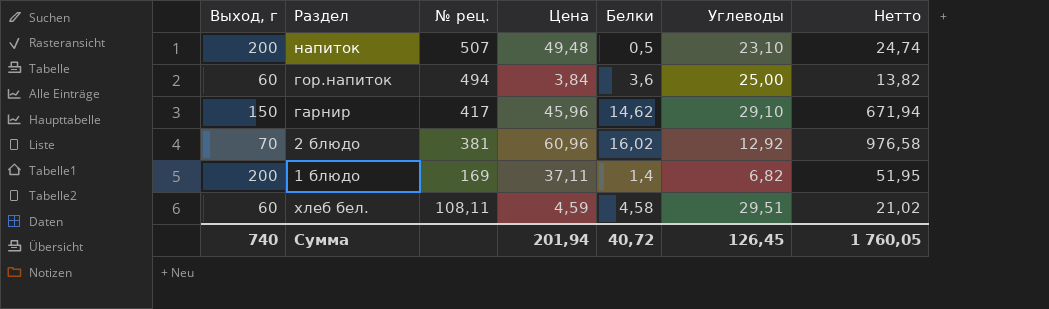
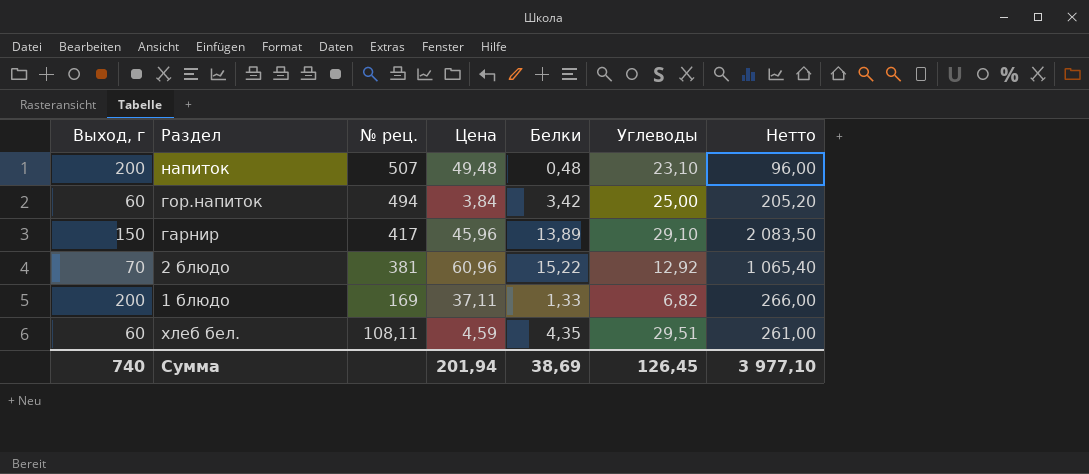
column Нетто | formula: [Цена] * [Белки] -> [Выход, г] * [Белки]
напиток | Белки: 0,5 -> 0,48
гор.напиток | Белки: 3,6 -> 3,42
гарнир | Белки: 14,62 -> 13,89
2 блюдо | Белки: 16,02 -> 15,22
1 блюдо | Белки: 1,4 -> 1,33
хлеб бел. | Белки: 4,58 -> 4,35
Сумма | Белки: 40,72 -> 38,69
Сумма | Нетто: 1 760,05 -> 3 977,10

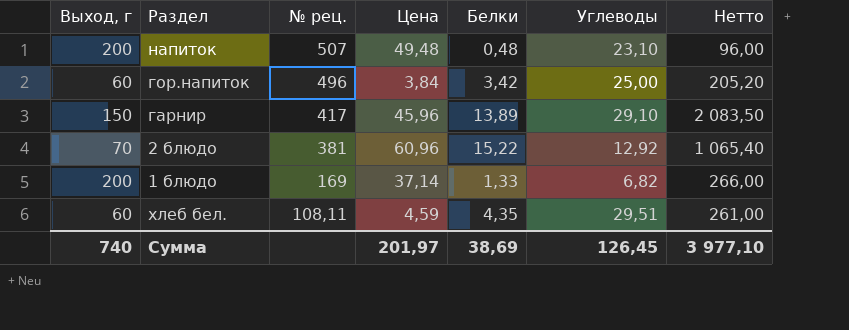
гор.напиток | № рец.: 494 -> 496
1 блюдо | Цена: 37,11 -> 37,14
Сумма | Цена: 201,94 -> 201,97

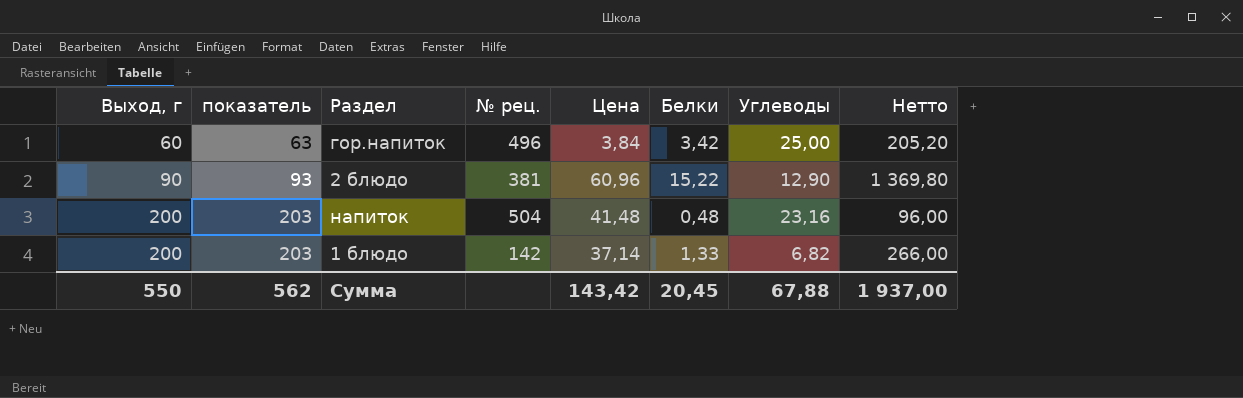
row order: № рец. descending -> Выход, г ascending
column показатель | formula: none -> [Выход, г] + 3
row гарнир: 150 | 417 | 45,96 | 13,89 | 29,10 | 2 083,50 -> none
row хлеб бел.: 60 | 108,11 | 4,59 | 4,35 | 29,51 | 261,00 -> none
2 блюдо | Выход, г: 70 -> 90
2 блюдо | Углеводы: 12,92 -> 12,90
2 блюдо | Нетто: 1 065,40 -> 1 369,80
напиток | № рец.: 507 -> 504
напиток | Цена: 49,48 -> 41,48
напиток | Углеводы: 23,10 -> 23,16
1 блюдо | № рец.: 169 -> 142
Сумма | Выход, г: 740 -> 550
Сумма | Цена: 201,97 -> 143,42
Сумма | Белки: 38,69 -> 20,45
Сумма | Углеводы: 126,45 -> 67,88
Сумма | Нетто: 3 977,10 -> 1 937,00

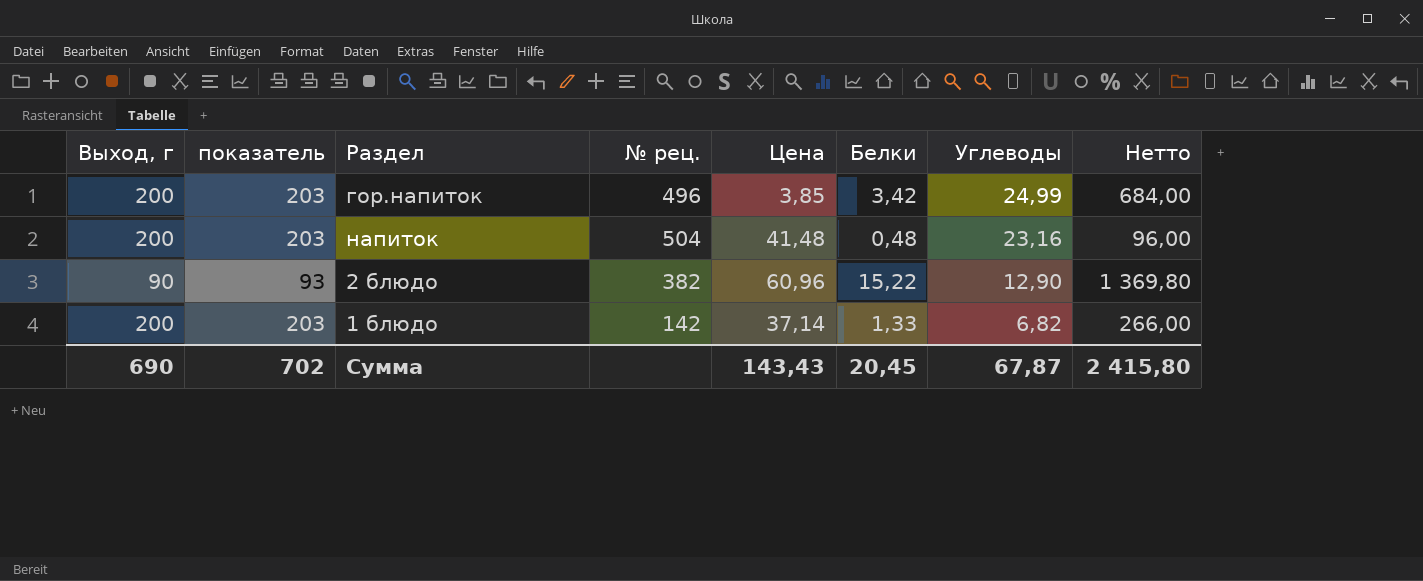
row order: Выход, г ascending -> Углеводы descending
гор.напиток | Выход, г: 60 -> 200
гор.напиток | показатель: 63 -> 203
гор.напиток | Цена: 3,84 -> 3,85
гор.напиток | Углеводы: 25,00 -> 24,99
гор.напиток | Нетто: 205,20 -> 684,00
2 блюдо | № рец.: 381 -> 382
Сумма | Выход, г: 550 -> 690
Сумма | показатель: 562 -> 702
Сумма | Цена: 143,42 -> 143,43
Сумма | Углеводы: 67,88 -> 67,87
Сумма | Нетто: 1 937,00 -> 2 415,80

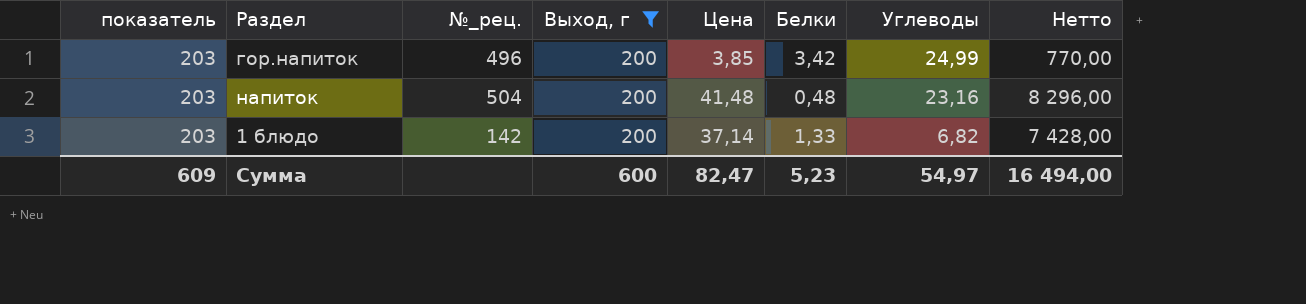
filter: none -> Выход, г = 200
column name: № рец. -> №_рец.
column Выход, г | position: 1 -> 4
column Нетто | formula: [Выход, г] * [Белки] -> [Выход, г] * [Цена]
Сумма | показатель: 702 -> 609
Сумма | Выход, г: 690 -> 600
Сумма | Цена: 143,43 -> 82,47
Сумма | Белки: 20,45 -> 5,23
Сумма | Углеводы: 67,87 -> 54,97
Сумма | Нетто: 2 415,80 -> 16 494,00

